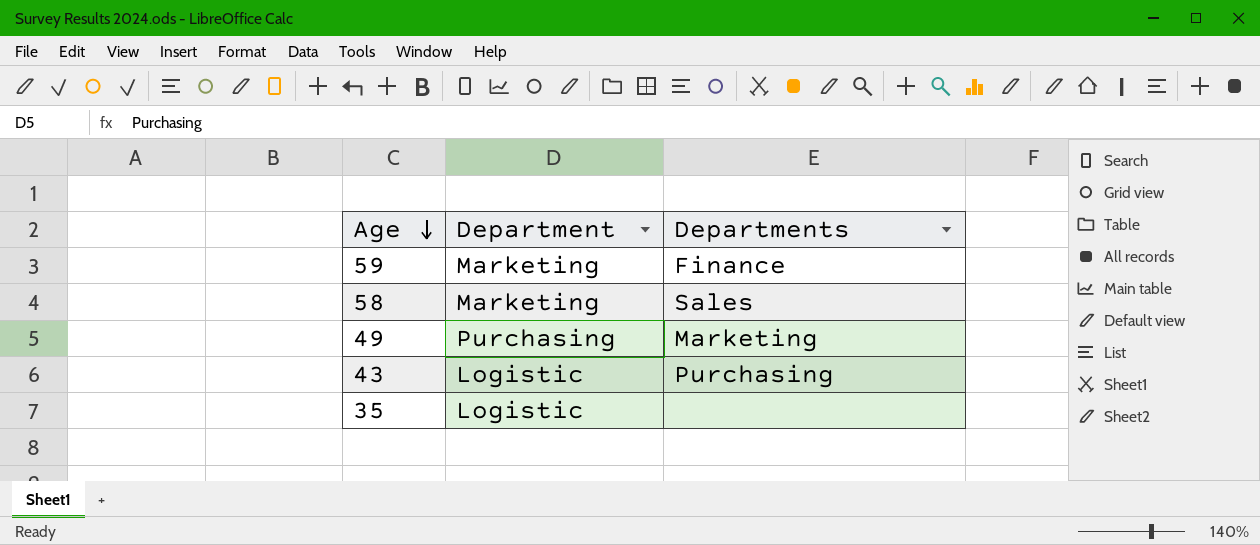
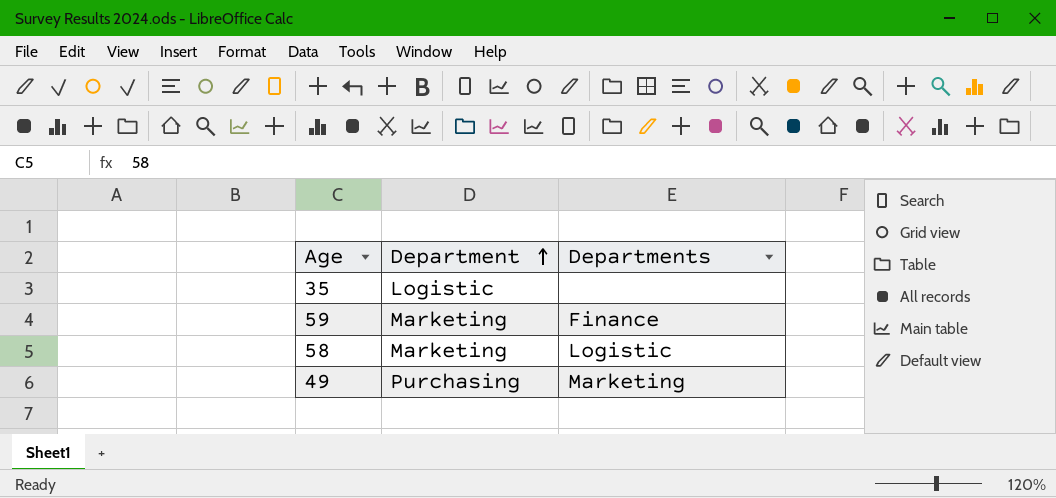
row order: Age descending -> Department ascending
row 43: Logistic | Purchasing -> none
58 | Departments: Sales -> Logistic

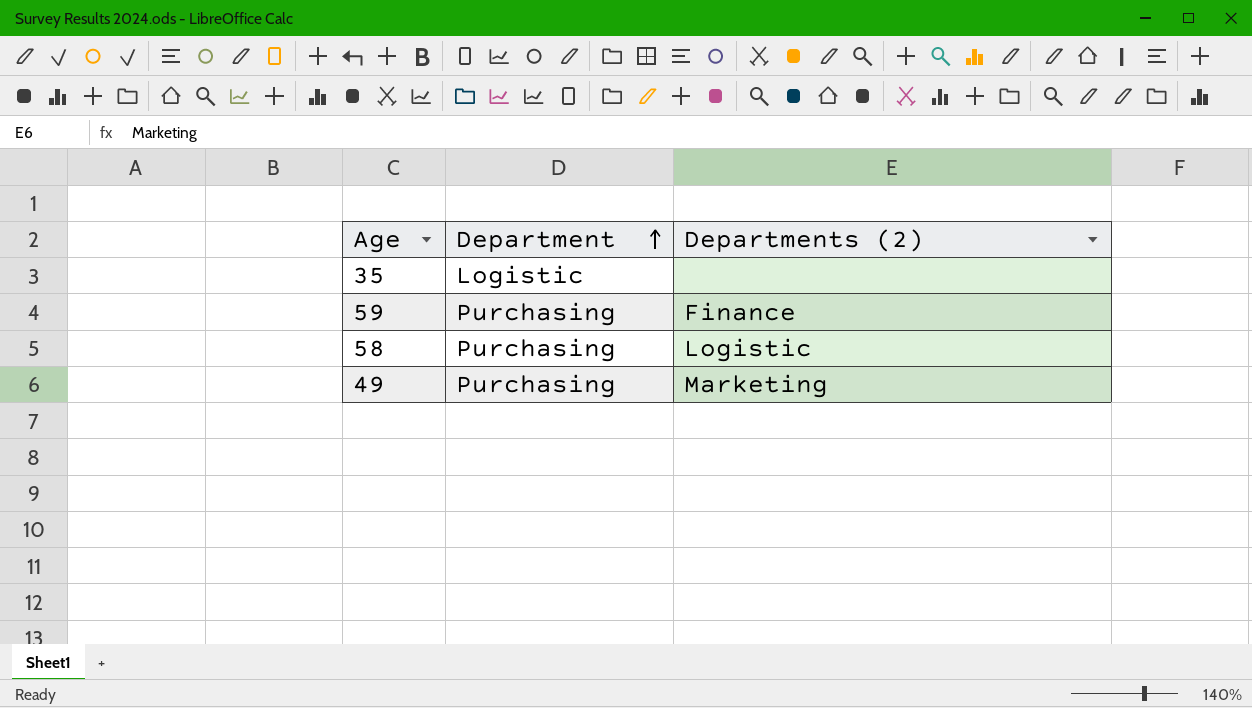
column name: Departments -> Departments (2)
59 | Department: Marketing -> Purchasing
58 | Department: Marketing -> Purchasing

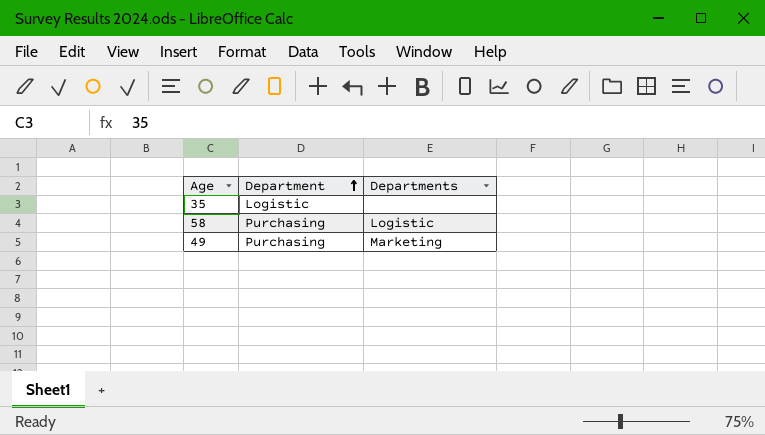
column name: Departments (2) -> Departments
row 59: Purchasing | Finance -> none

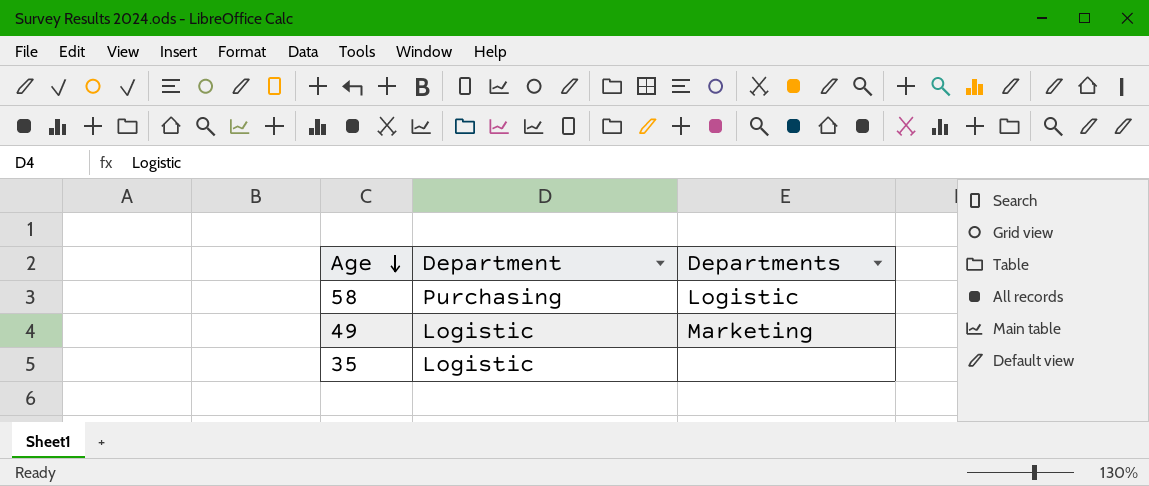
row order: Department ascending -> Age descending
49 | Department: Purchasing -> Logistic

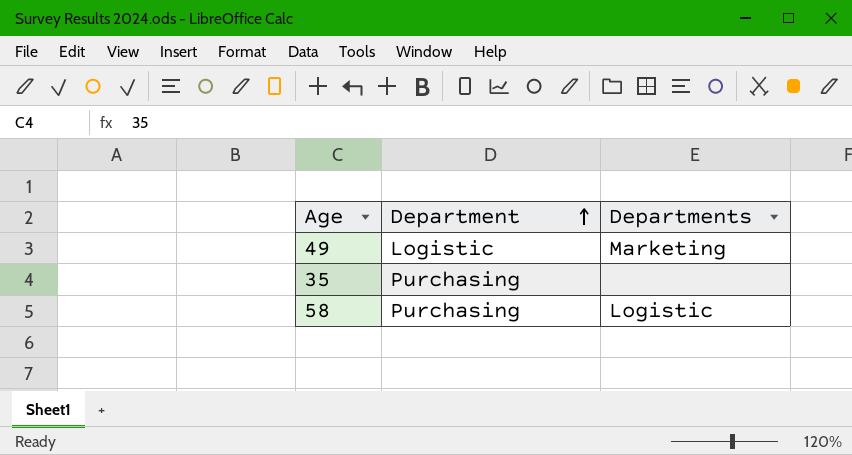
row order: Age descending -> Department ascending
35 | Department: Logistic -> Purchasing

